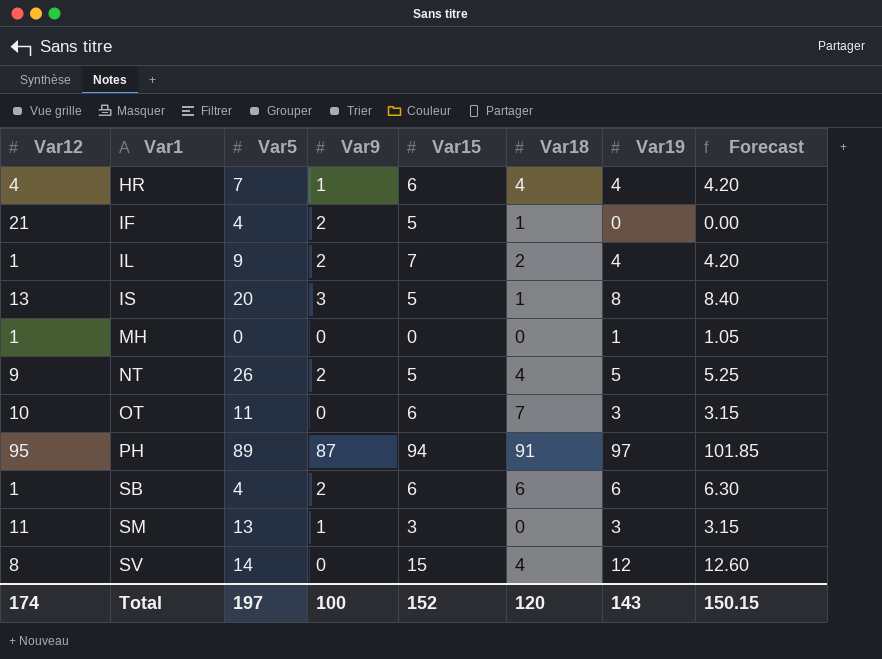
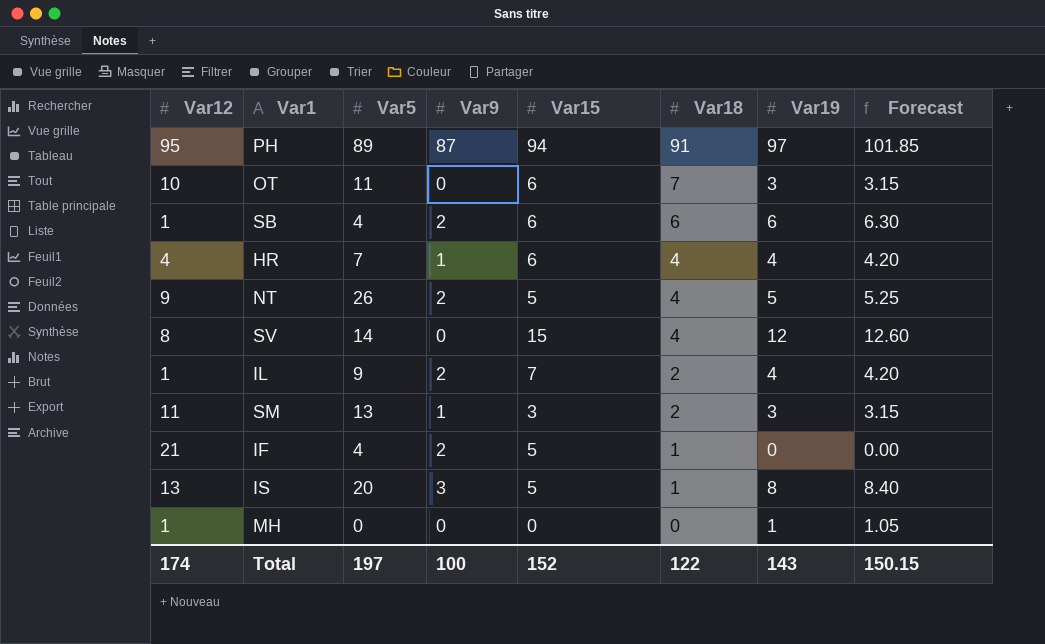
row order: Var1 ascending -> Var18 descending
SM | Var18: 0 -> 2
Total | Var18: 120 -> 122

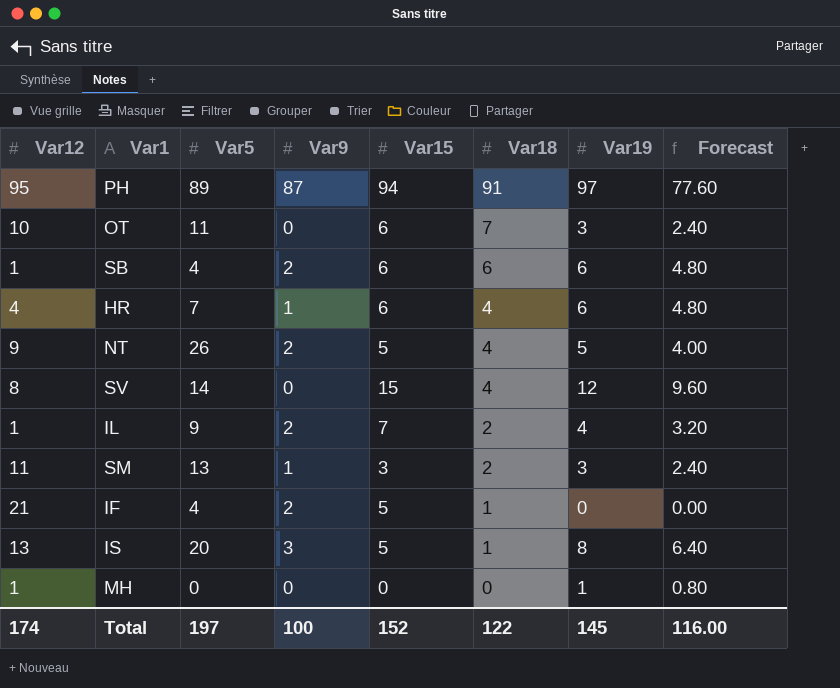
column Forecast | formula: [Var19] * 1.05 -> [Var19] * 0.8
HR | Var19: 4 -> 6
Total | Var19: 143 -> 145
Total | Forecast: 150.15 -> 116.00

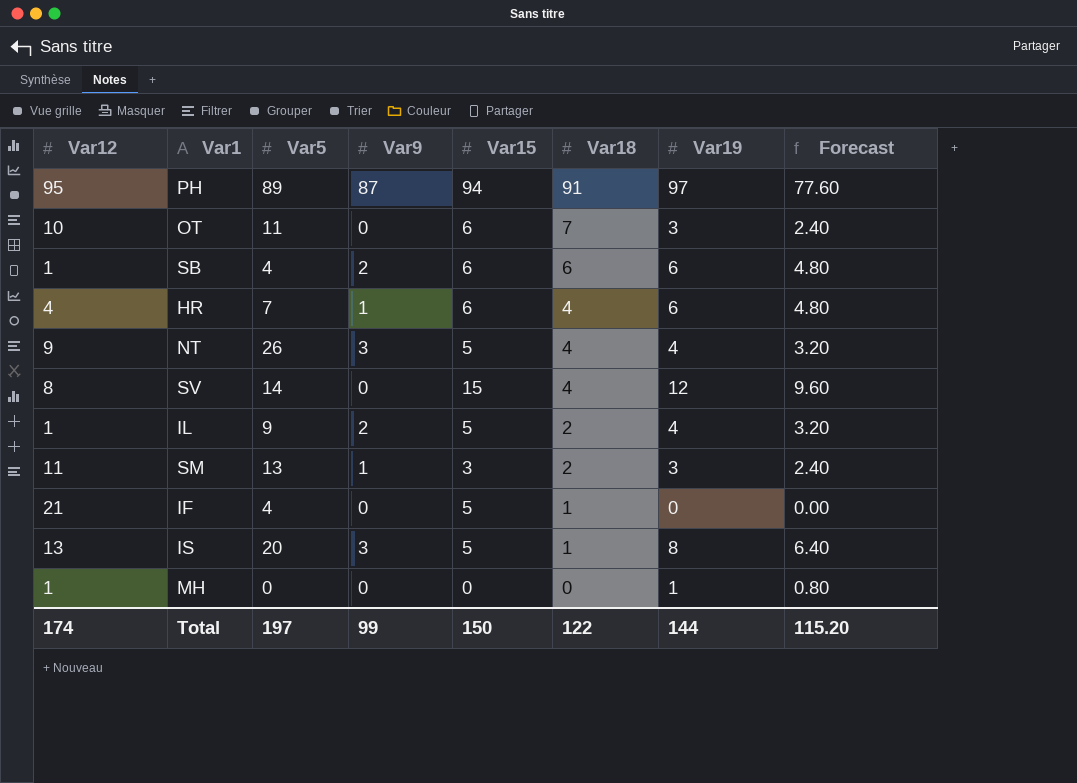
NT | Var9: 2 -> 3
NT | Var19: 5 -> 4
NT | Forecast: 4.00 -> 3.20
IL | Var15: 7 -> 5
IF | Var9: 2 -> 0
Total | Var9: 100 -> 99
Total | Var15: 152 -> 150
Total | Var19: 145 -> 144
Total | Forecast: 116.00 -> 115.20

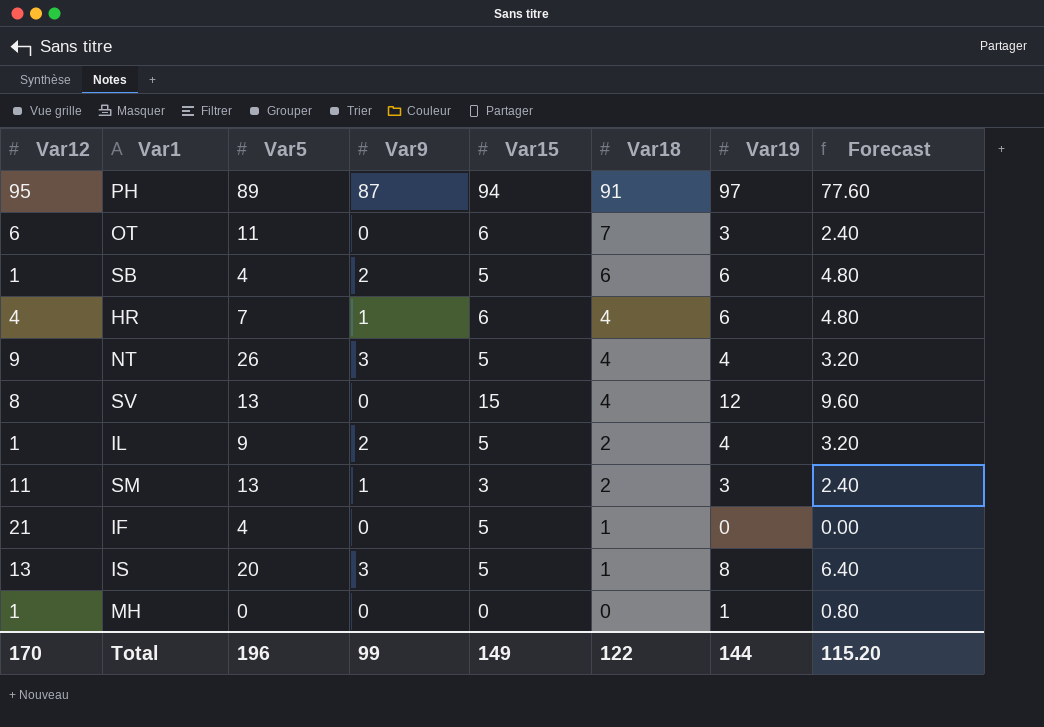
OT | Var12: 10 -> 6
SB | Var15: 6 -> 5
SV | Var5: 14 -> 13
Total | Var12: 174 -> 170
Total | Var5: 197 -> 196
Total | Var15: 150 -> 149

